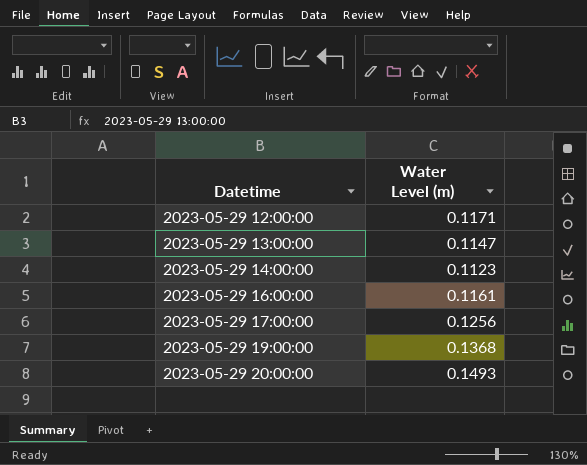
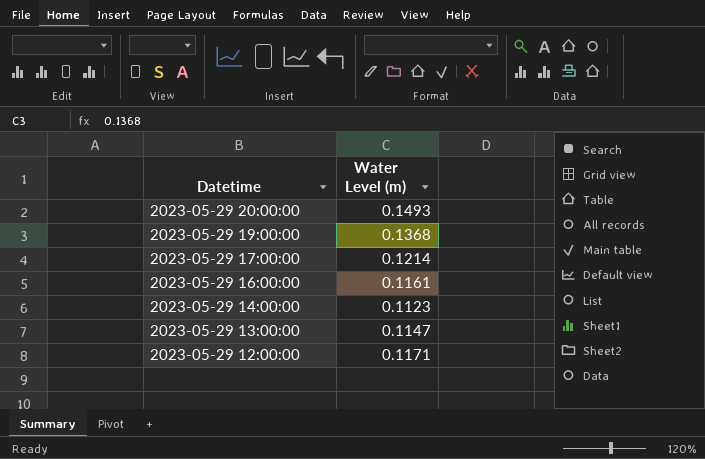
row order: Datetime ascending -> Datetime descending
2023-05-29 17:00:00 | Water Level (m): 0.1256 -> 0.1214

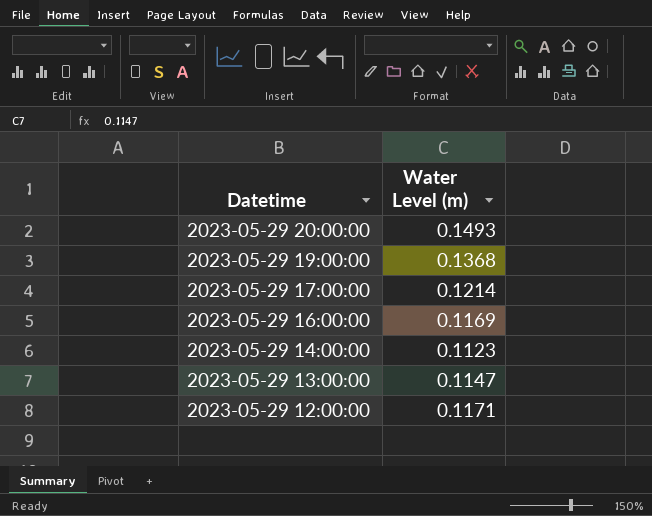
2023-05-29 16:00:00 | Water Level (m): 0.1161 -> 0.1169

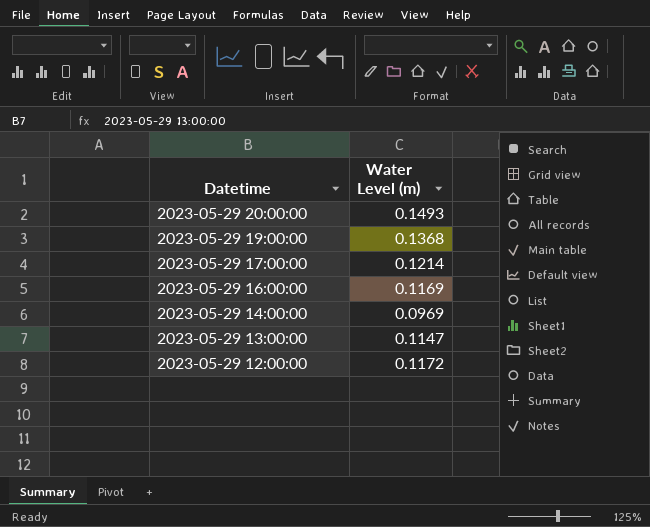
2023-05-29 14:00:00 | Water Level (m): 0.1123 -> 0.0969
2023-05-29 12:00:00 | Water Level (m): 0.1171 -> 0.1172

